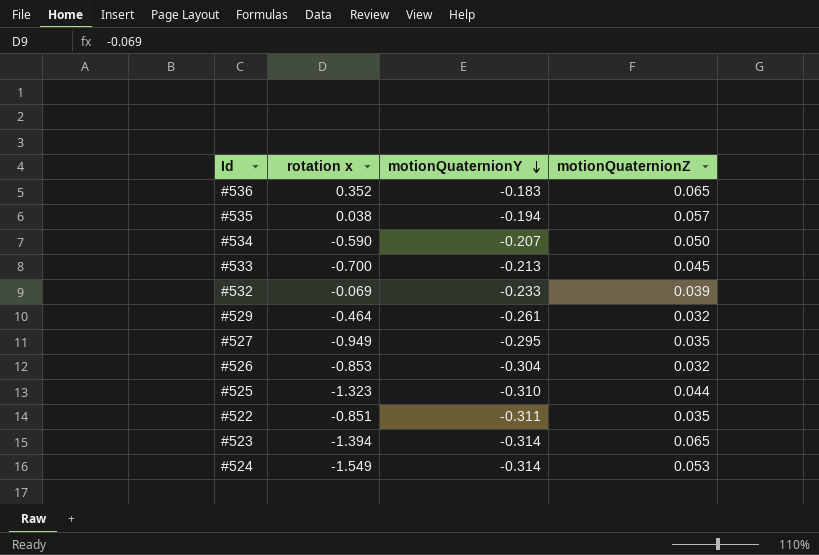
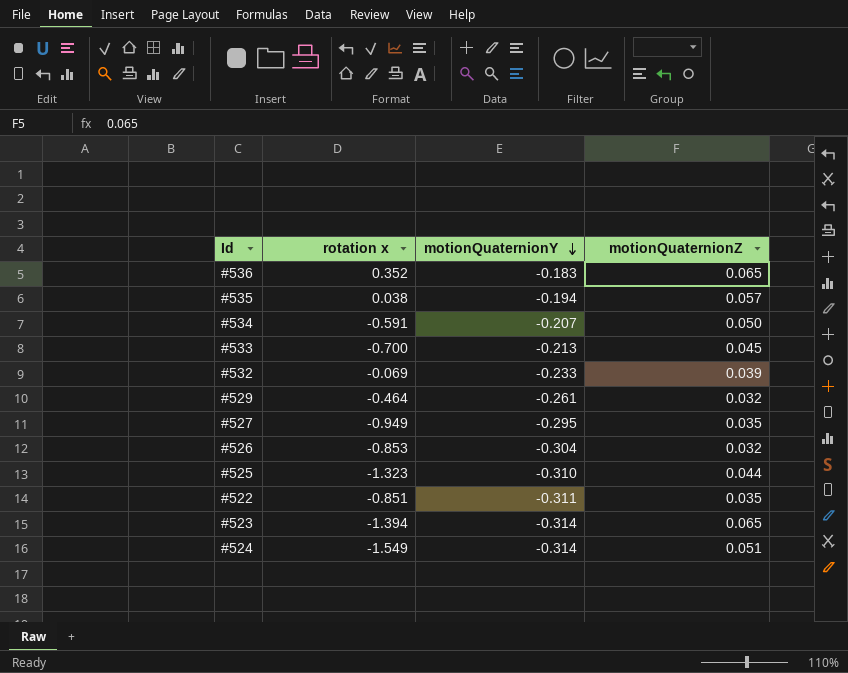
#534 | rotation x: -0.590 -> -0.591
#524 | motionQuaternionZ: 0.053 -> 0.051

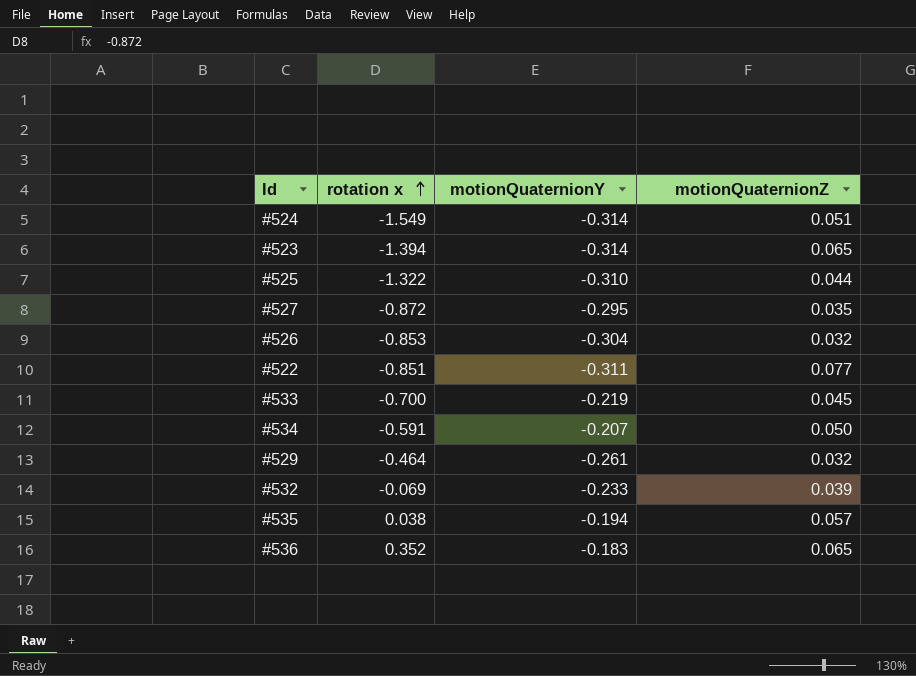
row order: motionQuaternionY descending -> rotation x ascending
#525 | rotation x: -1.323 -> -1.322
#527 | rotation x: -0.949 -> -0.872
#522 | motionQuaternionZ: 0.035 -> 0.077
#533 | motionQuaternionY: -0.213 -> -0.219

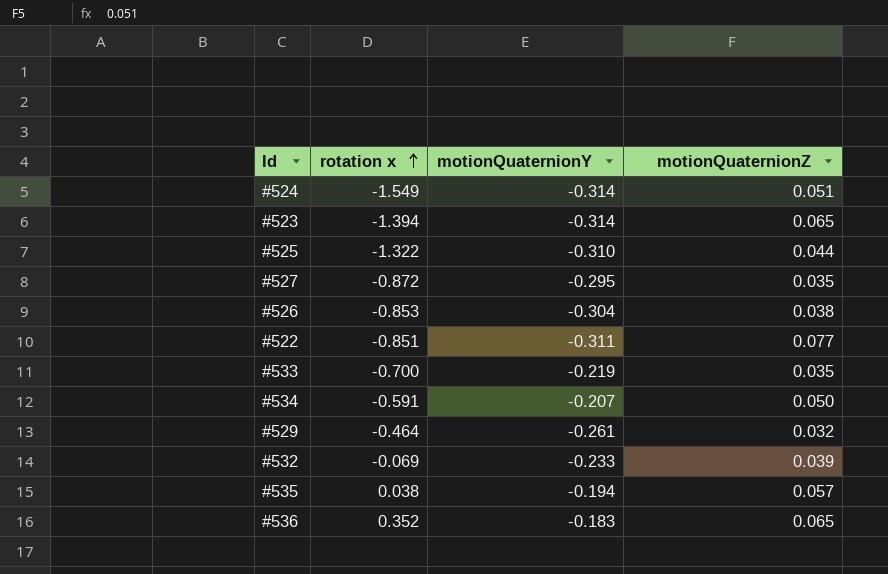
#526 | motionQuaternionZ: 0.032 -> 0.038
#533 | motionQuaternionZ: 0.045 -> 0.035

